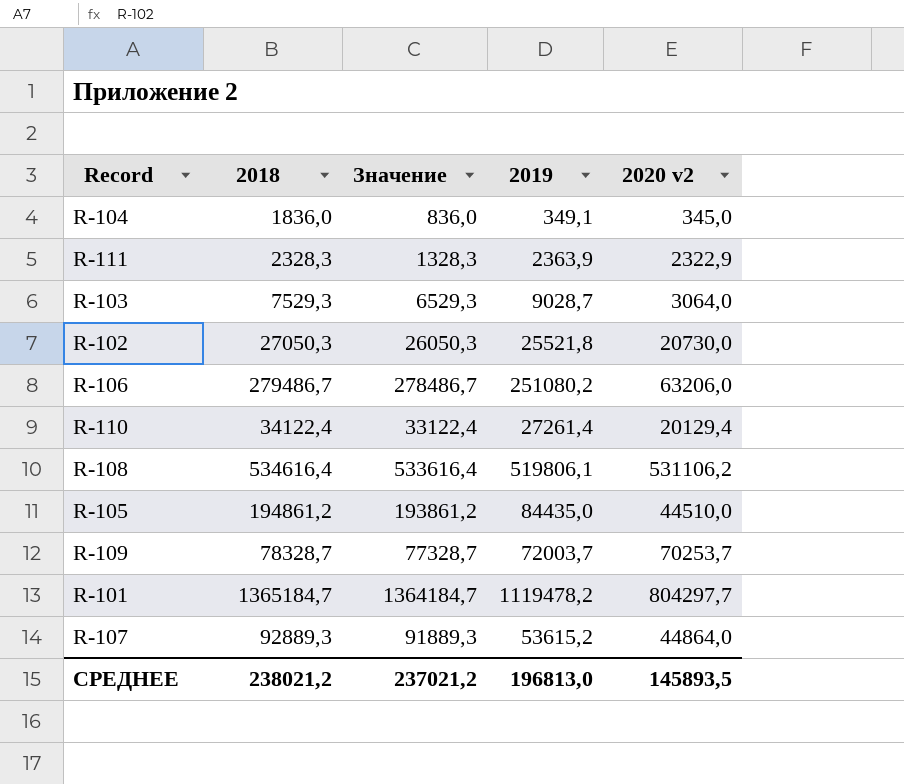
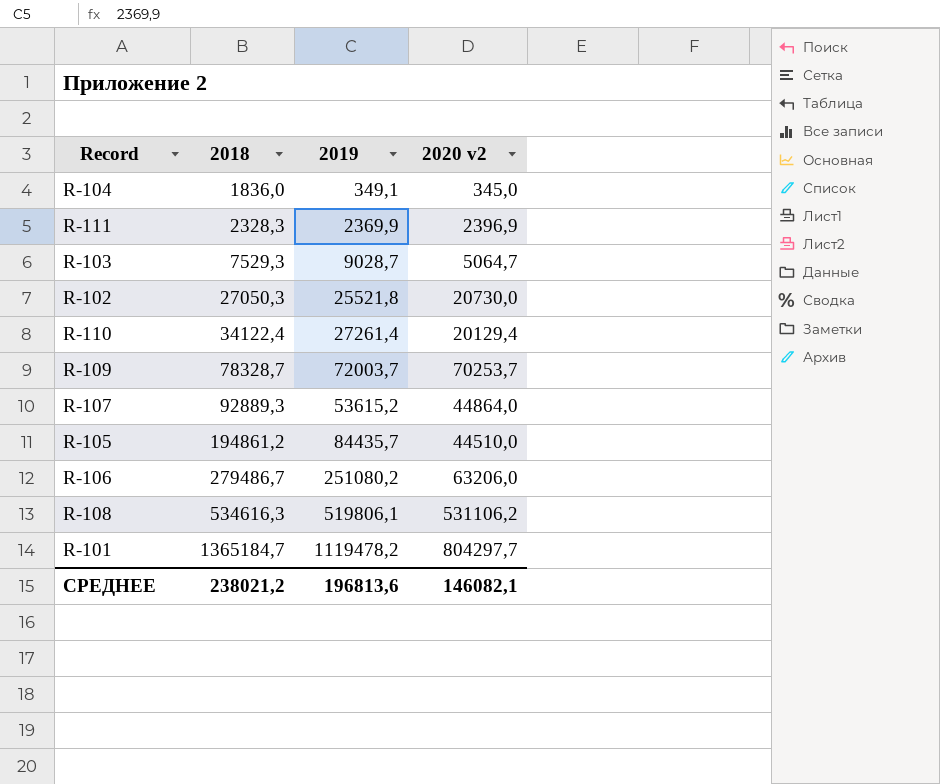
row order: none -> 2018 ascending
column Значение | formula: [2018] - 1000 -> none
R-111 | 2019: 2363,9 -> 2369,9
R-111 | 2020 v2: 2322,9 -> 2396,9
R-103 | 2020 v2: 3064,0 -> 5064,7
R-105 | 2019: 84435,0 -> 84435,7
R-108 | 2018: 534616,4 -> 534616,3
СРЕДНЕЕ | 2019: 196813,0 -> 196813,6
СРЕДНЕЕ | 2020 v2: 145893,5 -> 146082,1

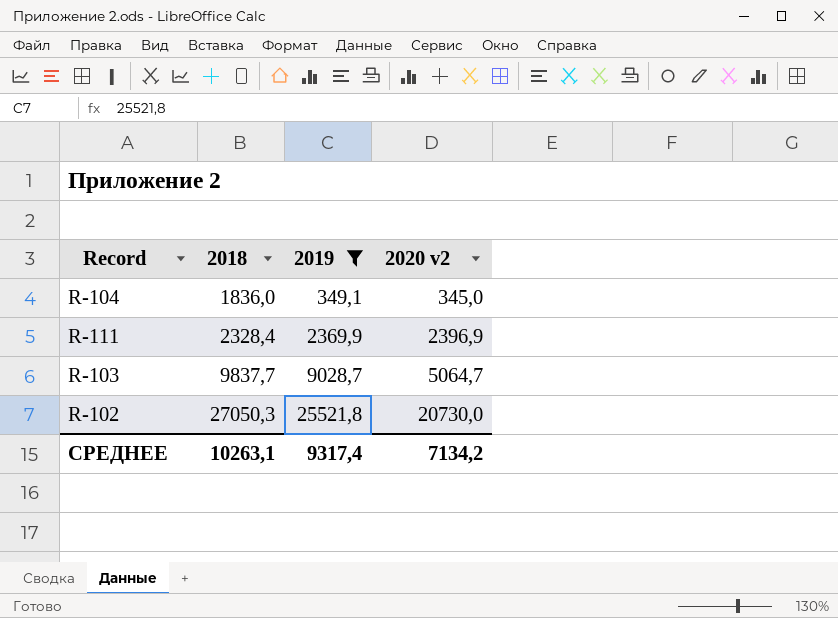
filter: none -> 2019 <= 25521,8
R-111 | 2018: 2328,3 -> 2328,4
R-103 | 2018: 7529,3 -> 9837,7
СРЕДНЕЕ | 2018: 238021,2 -> 10263,1
СРЕДНЕЕ | 2019: 196813,6 -> 9317,4
СРЕДНЕЕ | 2020 v2: 146082,1 -> 7134,2

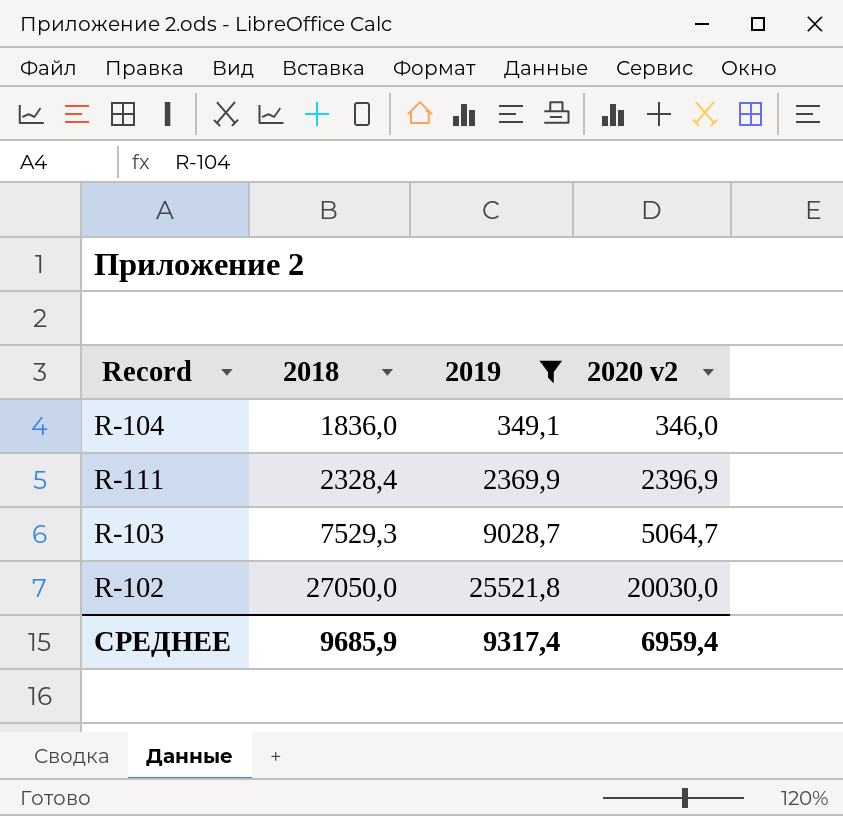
R-104 | 2020 v2: 345,0 -> 346,0
R-103 | 2018: 9837,7 -> 7529,3
R-102 | 2018: 27050,3 -> 27050,0
R-102 | 2020 v2: 20730,0 -> 20030,0
СРЕДНЕЕ | 2018: 10263,1 -> 9685,9
СРЕДНЕЕ | 2020 v2: 7134,2 -> 6959,4

